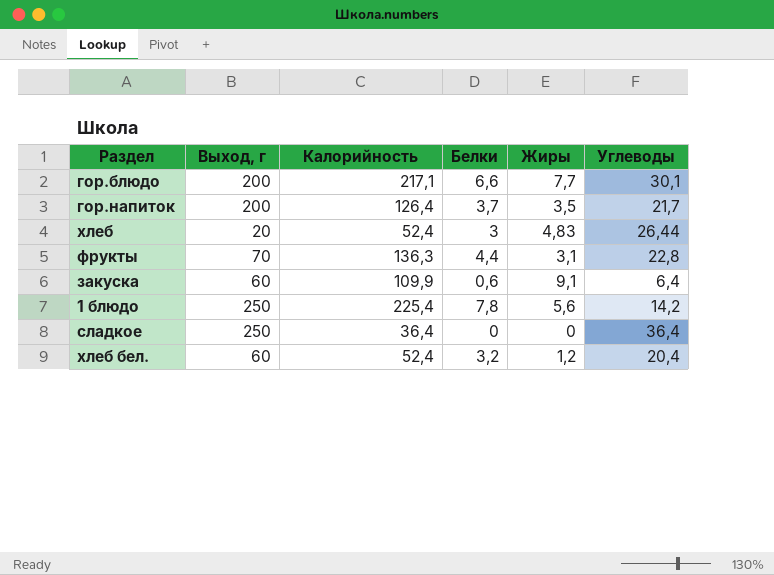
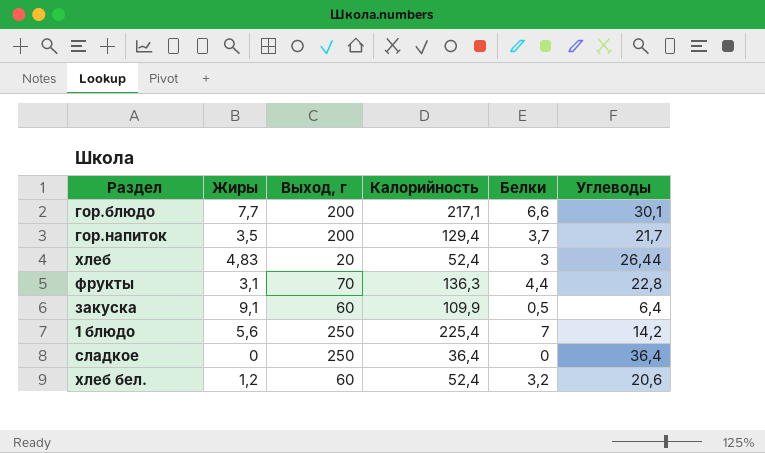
column Жиры | position: 5 -> 2
гор.напиток | Калорийность: 126,4 -> 129,4
закуска | Белки: 0,6 -> 0,5
1 блюдо | Белки: 7,8 -> 7
хлеб бел. | Углеводы: 20,4 -> 20,6

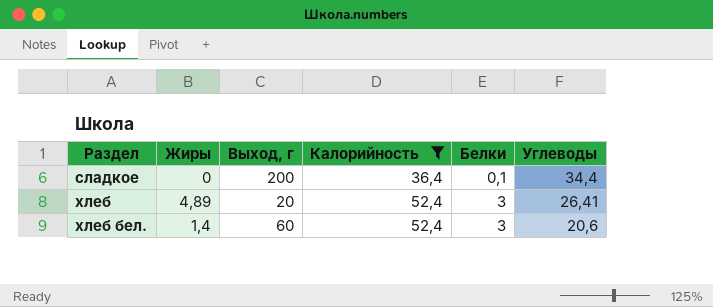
filter: none -> Калорийность <= 52,4
row order: none -> Раздел ascending
сладкое | Выход, г: 250 -> 200
сладкое | Белки: 0 -> 0,1
сладкое | Углеводы: 36,4 -> 34,4
хлеб | Жиры: 4,83 -> 4,89
хлеб | Углеводы: 26,44 -> 26,41
хлеб бел. | Жиры: 1,2 -> 1,4
хлеб бел. | Белки: 3,2 -> 3

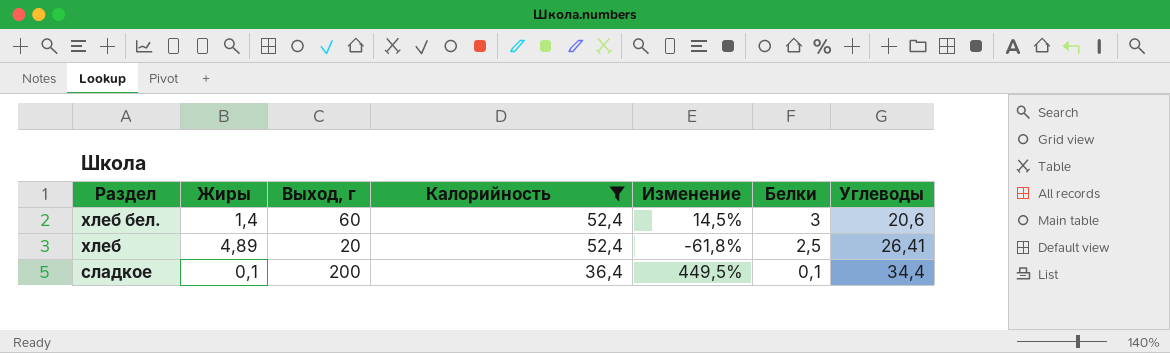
row order: Раздел ascending -> Раздел descending
column Изменение | formula: none -> ([Выход, г] - [Калорийность]) / [Калорийность]
хлеб | Белки: 3 -> 2,5
сладкое | Жиры: 0 -> 0,1

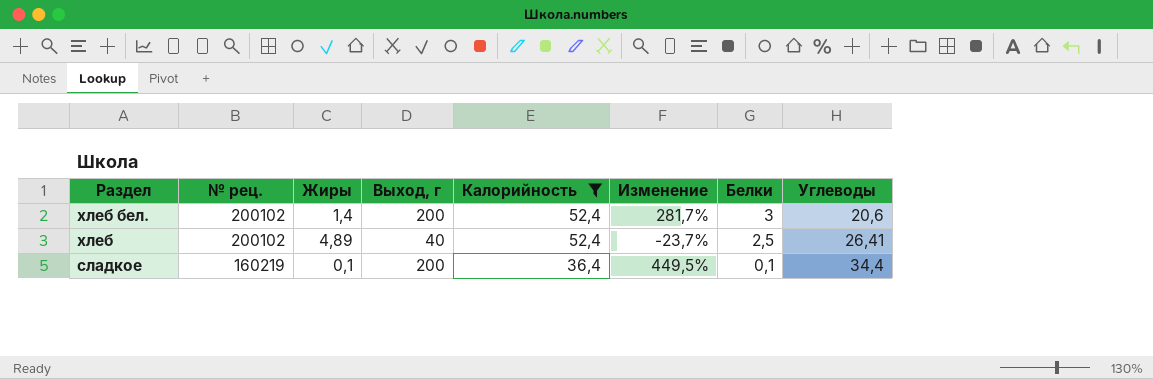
column № рец. | position: none -> 2
хлеб бел. | Выход, г: 60 -> 200
хлеб бел. | Изменение: 14,5% -> 281,7%
хлеб | Выход, г: 20 -> 40
хлеб | Изменение: -61,8% -> -23,7%

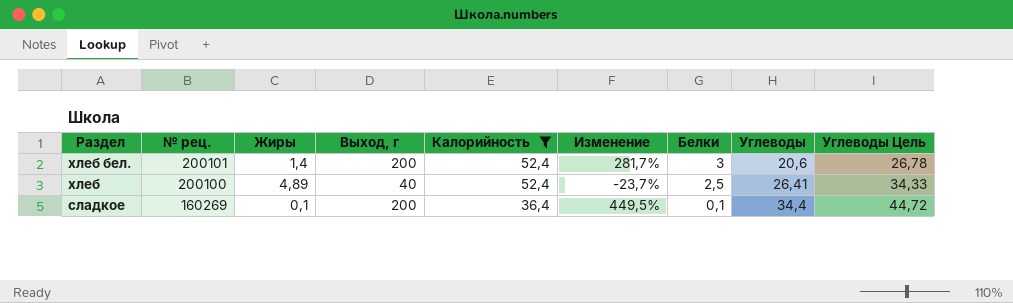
column Углеводы Цель | formula: none -> [Углеводы] * 1,3
хлеб бел. | № рец.: 200102 -> 200101
хлеб | № рец.: 200102 -> 200100
сладкое | № рец.: 160219 -> 160269

